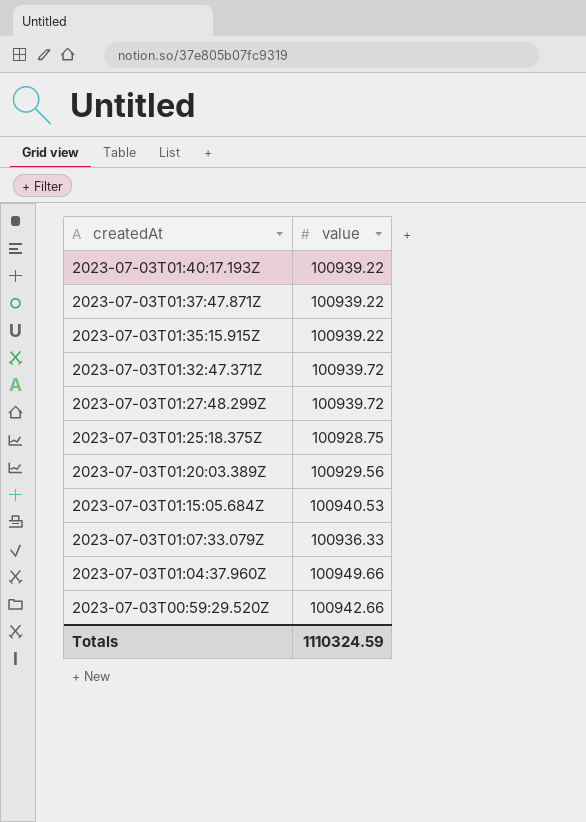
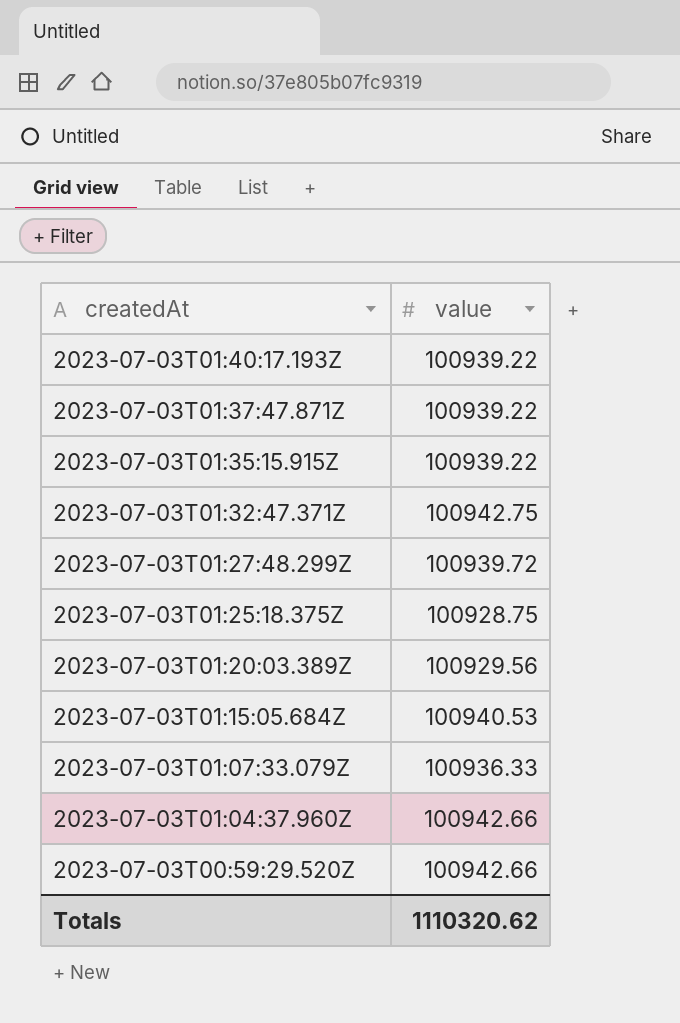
2023-07-03T01:32:47.371Z | value: 100939.72 -> 100942.75
2023-07-03T01:04:37.960Z | value: 100949.66 -> 100942.66
Totals | value: 1110324.59 -> 1110320.62

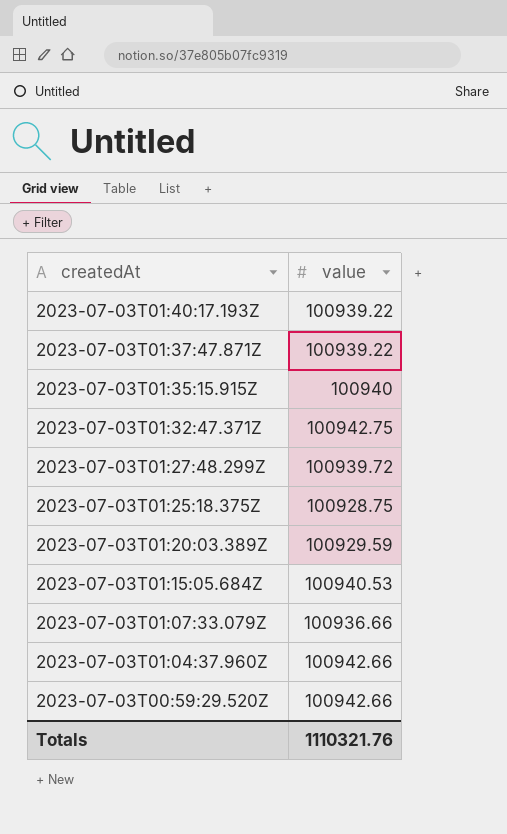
2023-07-03T01:35:15.915Z | value: 100939.22 -> 100940
2023-07-03T01:20:03.389Z | value: 100929.56 -> 100929.59
2023-07-03T01:07:33.079Z | value: 100936.33 -> 100936.66
Totals | value: 1110320.62 -> 1110321.76

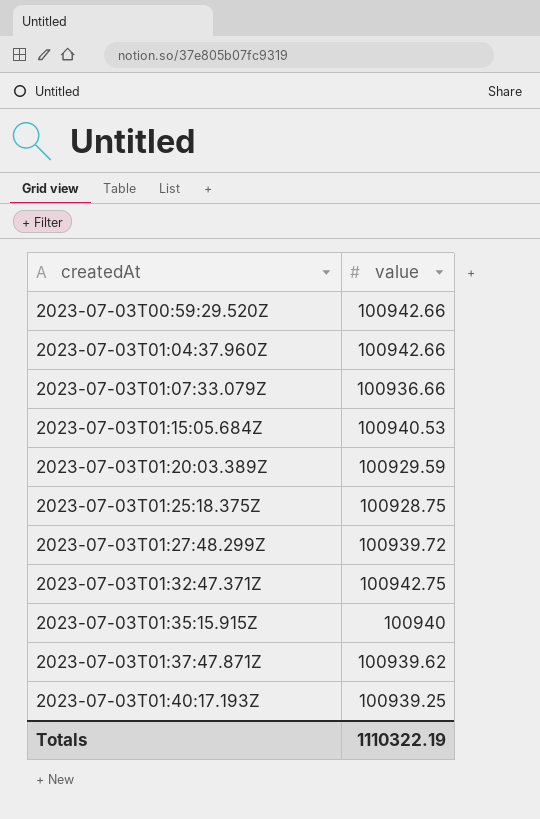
row order: createdAt descending -> createdAt ascending
2023-07-03T01:37:47.871Z | value: 100939.22 -> 100939.62
2023-07-03T01:40:17.193Z | value: 100939.22 -> 100939.25
Totals | value: 1110321.76 -> 1110322.19

